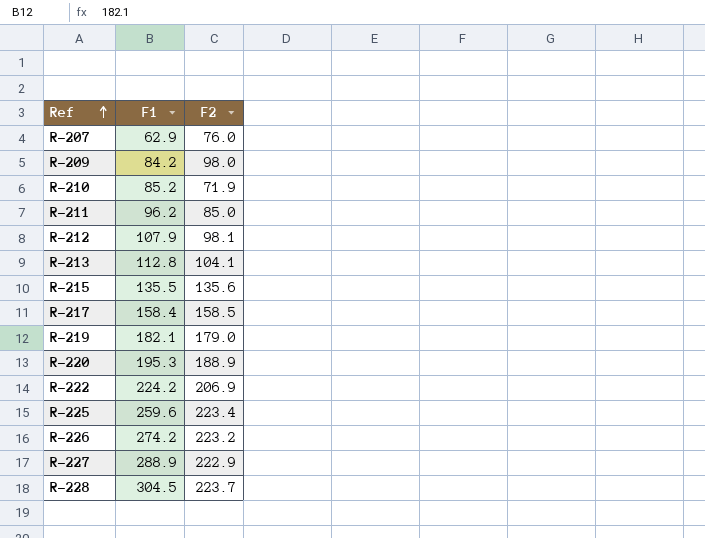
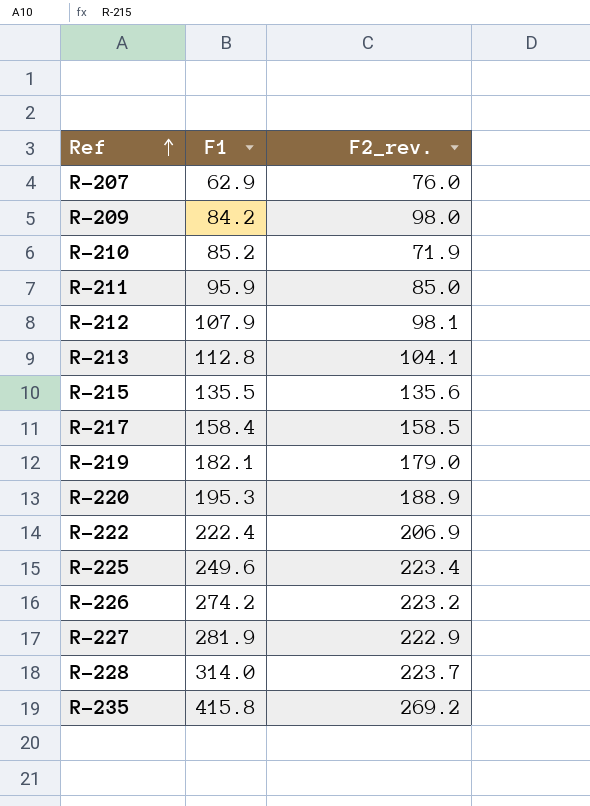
column name: F2 -> F2_rev.
R-211 | F1: 96.2 -> 95.9
R-222 | F1: 224.2 -> 222.4
R-225 | F1: 259.6 -> 249.6
R-227 | F1: 288.9 -> 281.9
R-228 | F1: 304.5 -> 314.0
row R-235: none -> 415.8 | 269.2

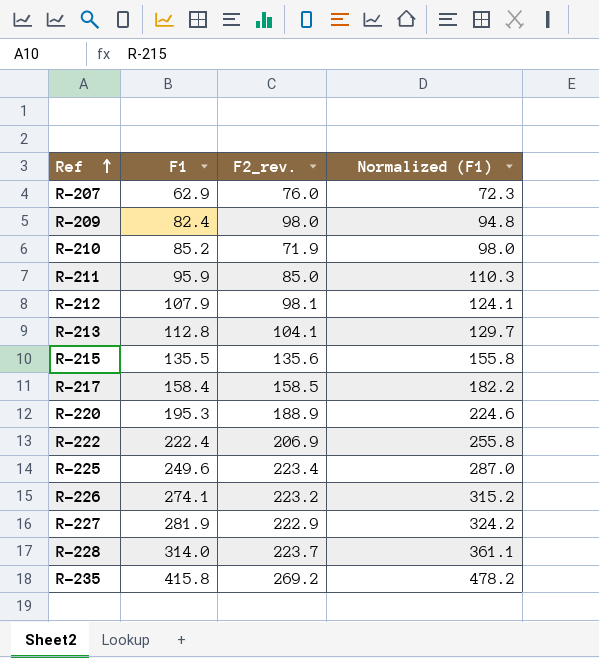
column Normalized (F1) | formula: none -> [F1] * 1.15
row R-219: 182.1 | 179.0 -> none
R-209 | F1: 84.2 -> 82.4
R-226 | F1: 274.2 -> 274.1

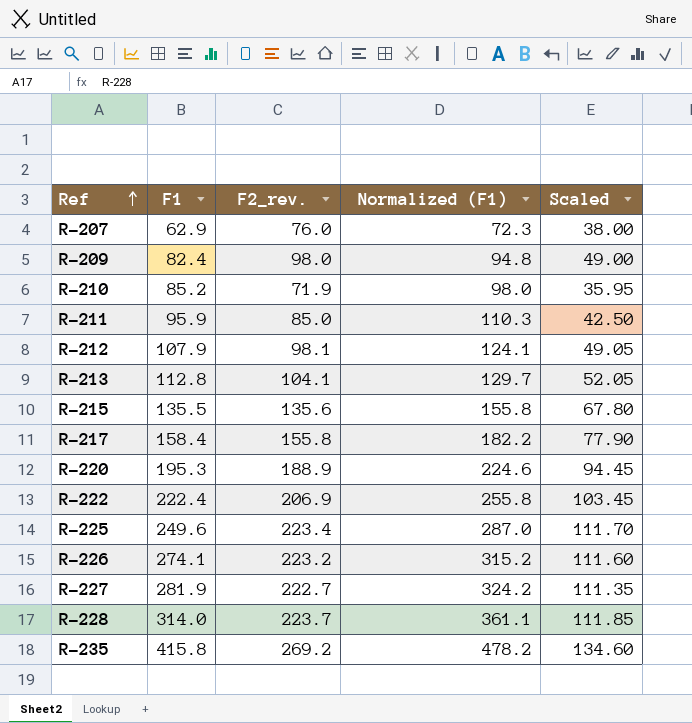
column Scaled | formula: none -> [F2_rev.] * 0.5
R-217 | F2_rev.: 158.5 -> 155.8
R-227 | F2_rev.: 222.9 -> 222.7

